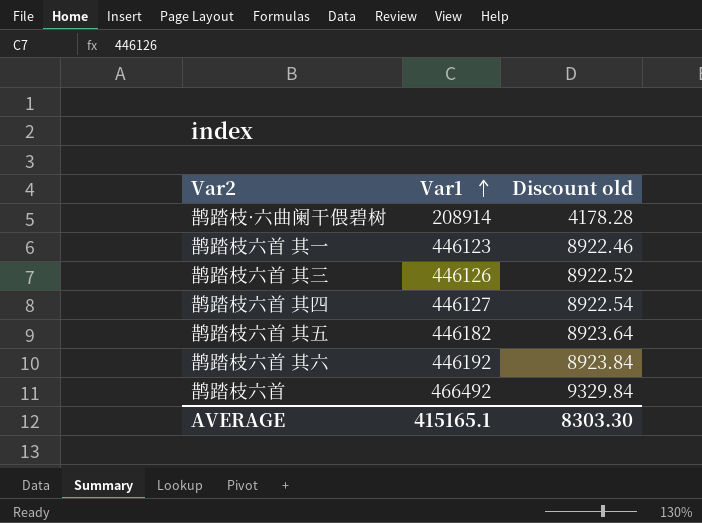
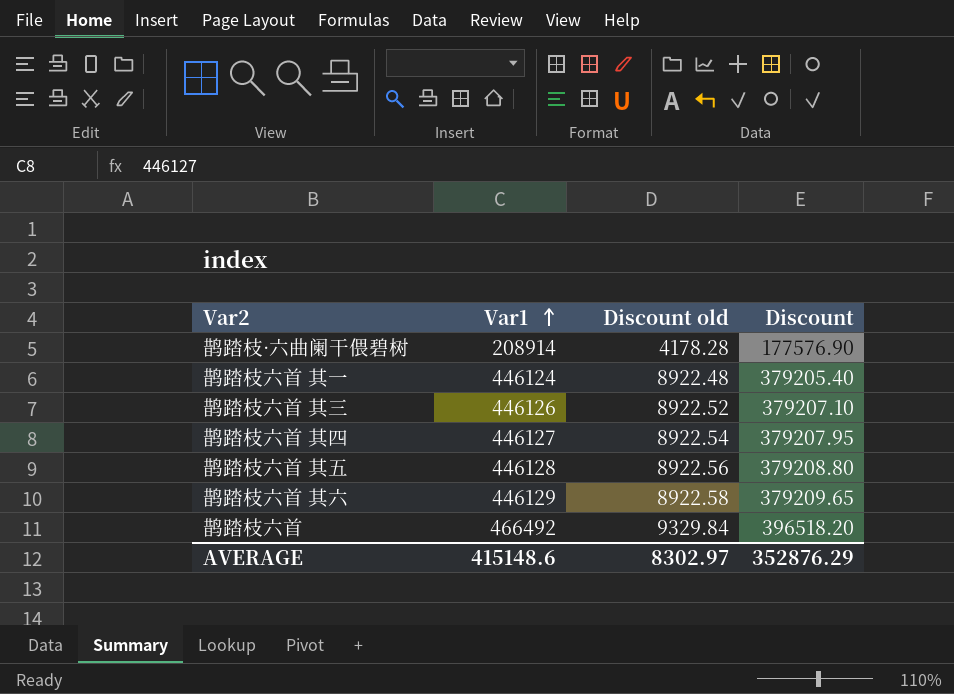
column Discount | formula: none -> [Var1] * 0.85
鹊踏枝六首 其一 | Var1: 446123 -> 446124
鹊踏枝六首 其一 | Discount old: 8922.46 -> 8922.48
鹊踏枝六首 其五 | Var1: 446182 -> 446128
鹊踏枝六首 其五 | Discount old: 8923.64 -> 8922.56
鹊踏枝六首 其六 | Var1: 446192 -> 446129
鹊踏枝六首 其六 | Discount old: 8923.84 -> 8922.58
AVERAGE | Var1: 415165.1 -> 415148.6
AVERAGE | Discount old: 8303.30 -> 8302.97

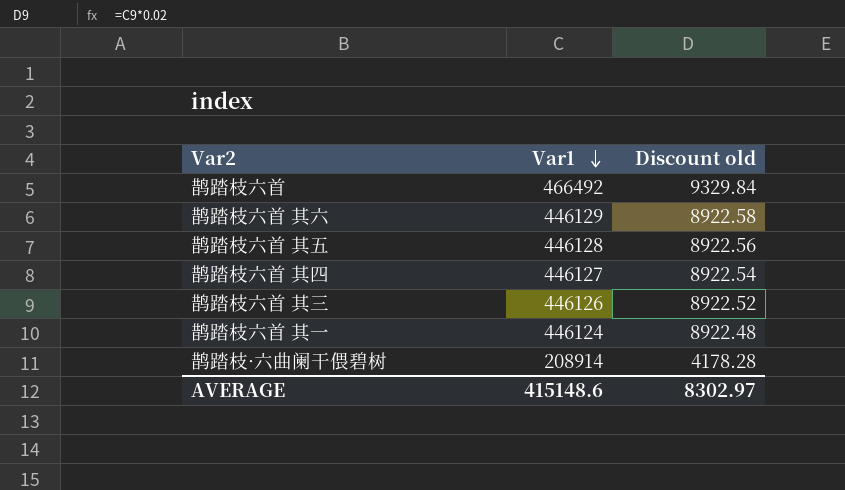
row order: Var1 ascending -> Var1 descending
column Discount | formula: [Var1] * 0.85 -> none

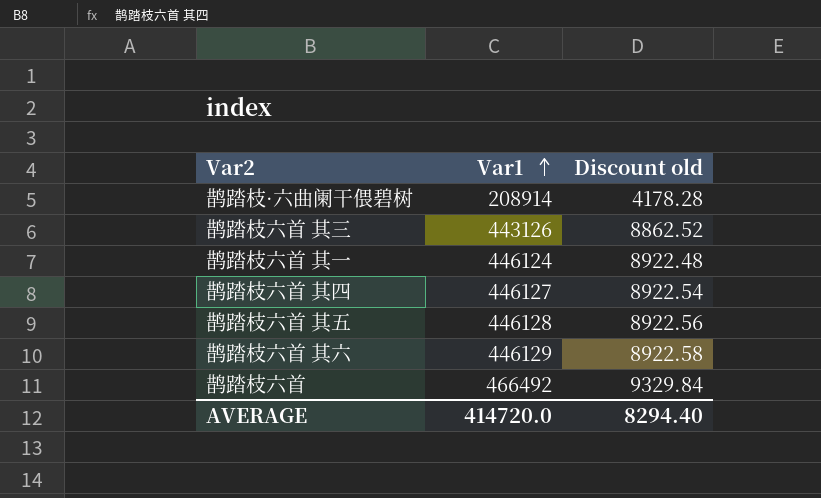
row order: Var1 descending -> Var1 ascending
鹊踏枝六首 其三 | Var1: 446126 -> 443126
鹊踏枝六首 其三 | Discount old: 8922.52 -> 8862.52
AVERAGE | Var1: 415148.6 -> 414720.0
AVERAGE | Discount old: 8302.97 -> 8294.40

